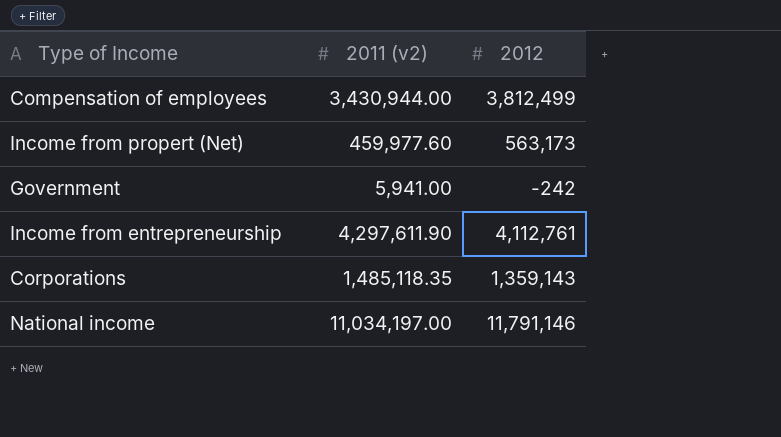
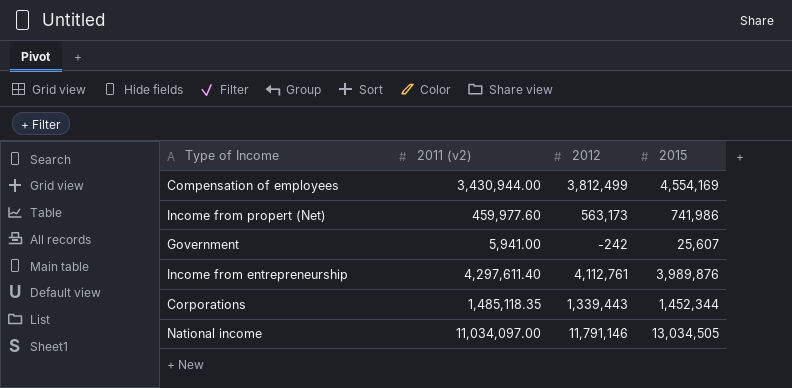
column 2015 | position: none -> 4
Income from entrepreneurship | 2011 (v2): 4,297,611.90 -> 4,297,611.40
Corporations | 2012: 1,359,143 -> 1,339,443
National income | 2011 (v2): 11,034,197.00 -> 11,034,097.00

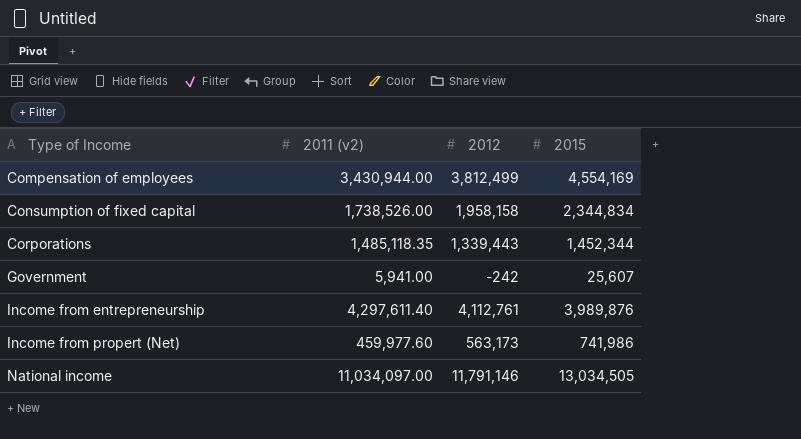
row order: none -> Type of Income ascending
row Consumption of fixed capital: none -> 1,738,526.00 | 1,958,158 | 2,344,834

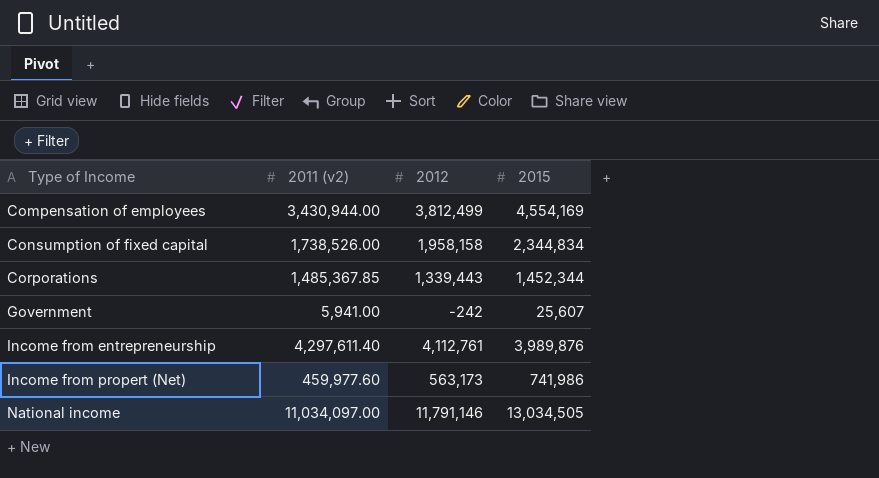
Corporations | 2011 (v2): 1,485,118.35 -> 1,485,367.85

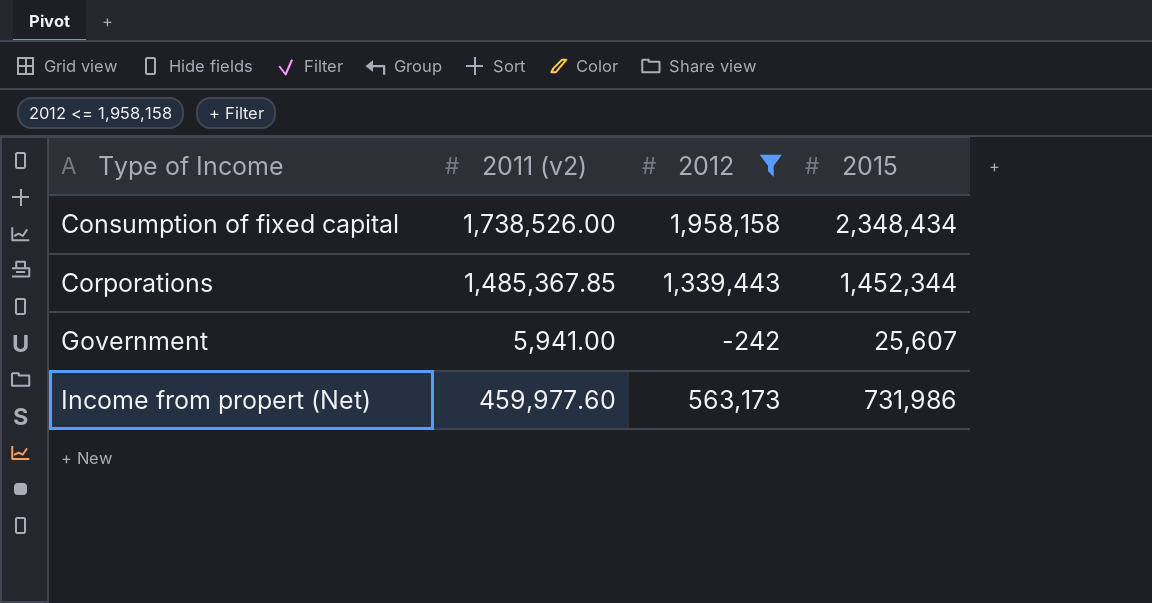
filter: none -> 2012 <= 1,958,158
Consumption of fixed capital | 2015: 2,344,834 -> 2,348,434
Income from propert (Net) | 2015: 741,986 -> 731,986

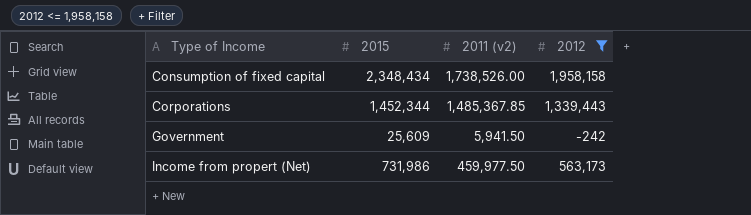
column 2015 | position: 4 -> 2
Government | 2015: 25,607 -> 25,609
Government | 2011 (v2): 5,941.00 -> 5,941.50
Income from propert (Net) | 2011 (v2): 459,977.60 -> 459,977.50

